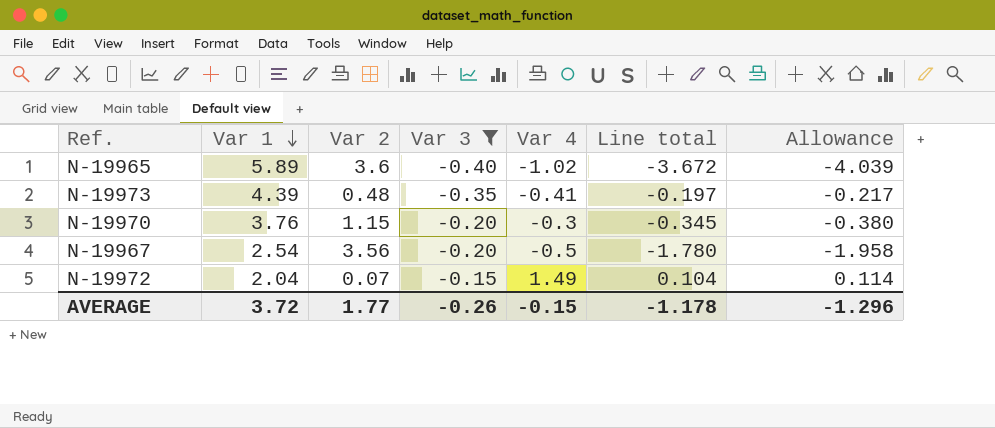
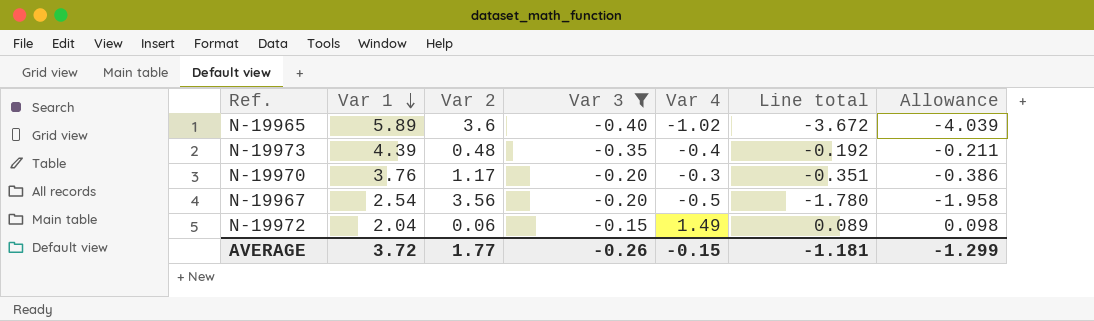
N-19973 | Var 4: -0.41 -> -0.4
N-19973 | Line total: -0.197 -> -0.192
N-19973 | Allowance: -0.217 -> -0.211
N-19970 | Var 2: 1.15 -> 1.17
N-19970 | Line total: -0.345 -> -0.351
N-19970 | Allowance: -0.380 -> -0.386
N-19972 | Var 2: 0.07 -> 0.06
N-19972 | Line total: 0.104 -> 0.089
N-19972 | Allowance: 0.114 -> 0.098
AVERAGE | Line total: -1.178 -> -1.181
AVERAGE | Allowance: -1.296 -> -1.299

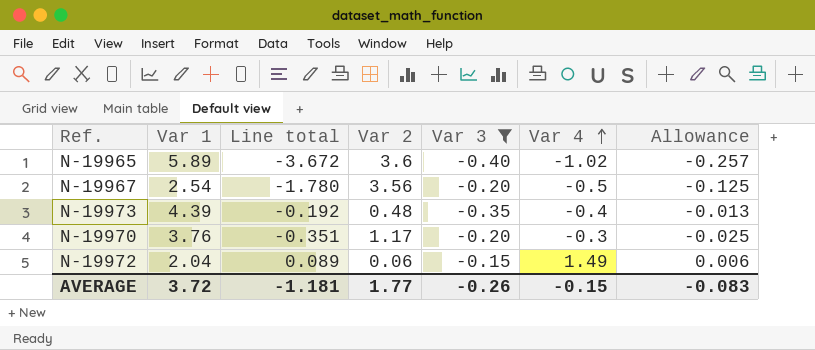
row order: Var 1 descending -> Var 4 ascending
column Line total | position: 6 -> 3
column Allowance | formula: [Line total] * 1.1 -> [Line total] * 0.07
AVERAGE | Allowance: -1.299 -> -0.083

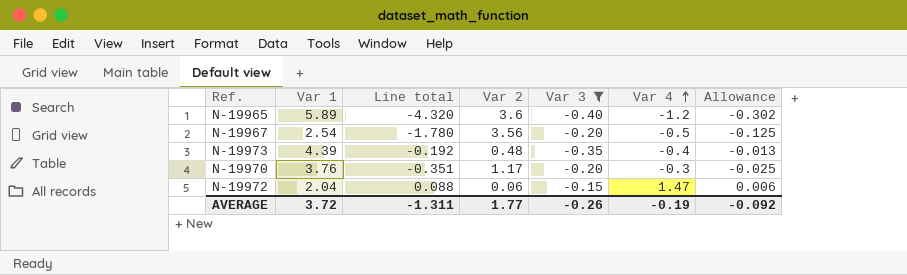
N-19965 | Line total: -3.672 -> -4.320
N-19965 | Var 4: -1.02 -> -1.2
N-19965 | Allowance: -0.257 -> -0.302
N-19972 | Line total: 0.089 -> 0.088
N-19972 | Var 4: 1.49 -> 1.47
AVERAGE | Line total: -1.181 -> -1.311
AVERAGE | Var 4: -0.15 -> -0.19
AVERAGE | Allowance: -0.083 -> -0.092

